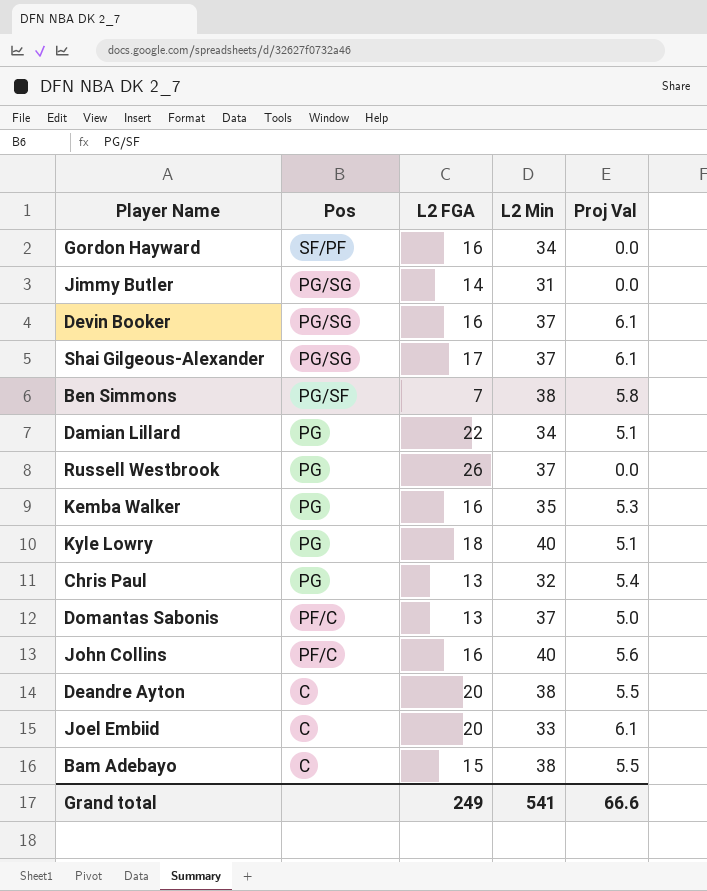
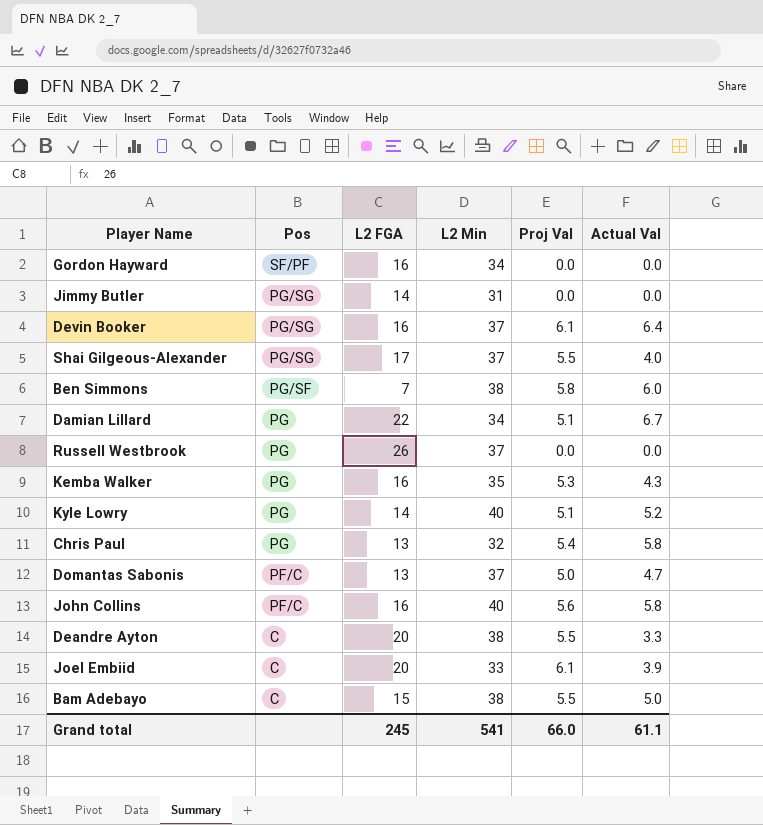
column Actual Val | position: none -> 6
Shai Gilgeous-Alexander | Proj Val: 6.1 -> 5.5
Kyle Lowry | L2 FGA: 18 -> 14
Grand total | L2 FGA: 249 -> 245
Grand total | Proj Val: 66.6 -> 66.0

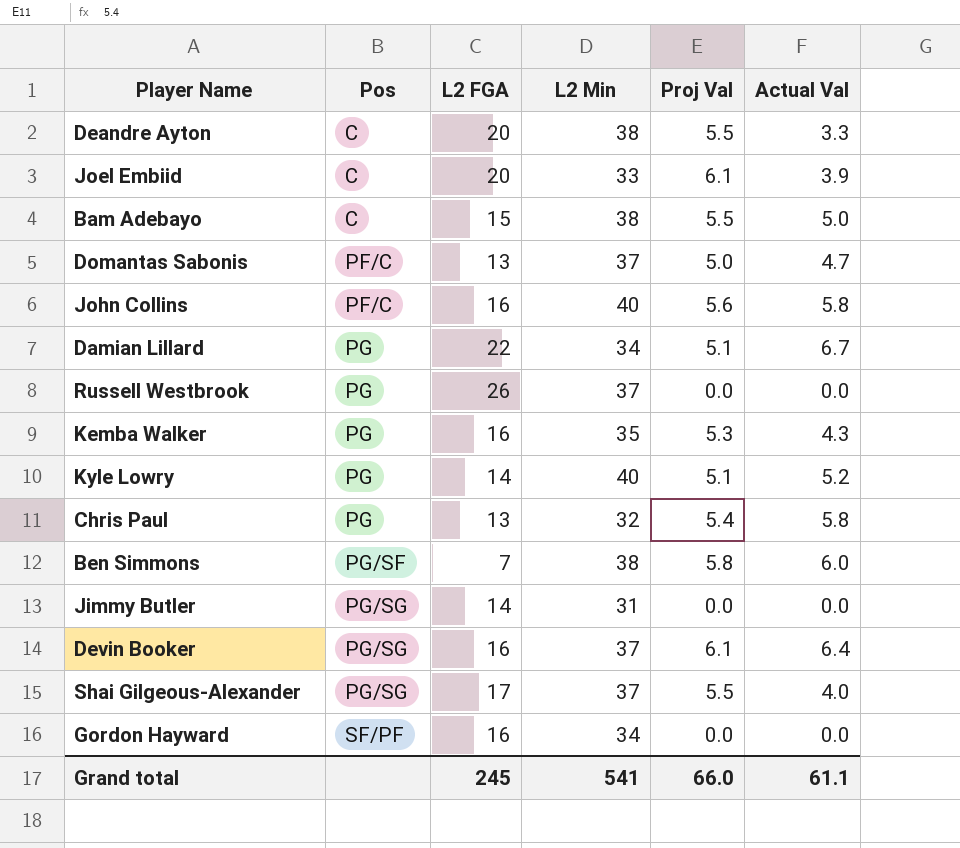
row order: Pos descending -> Pos ascending

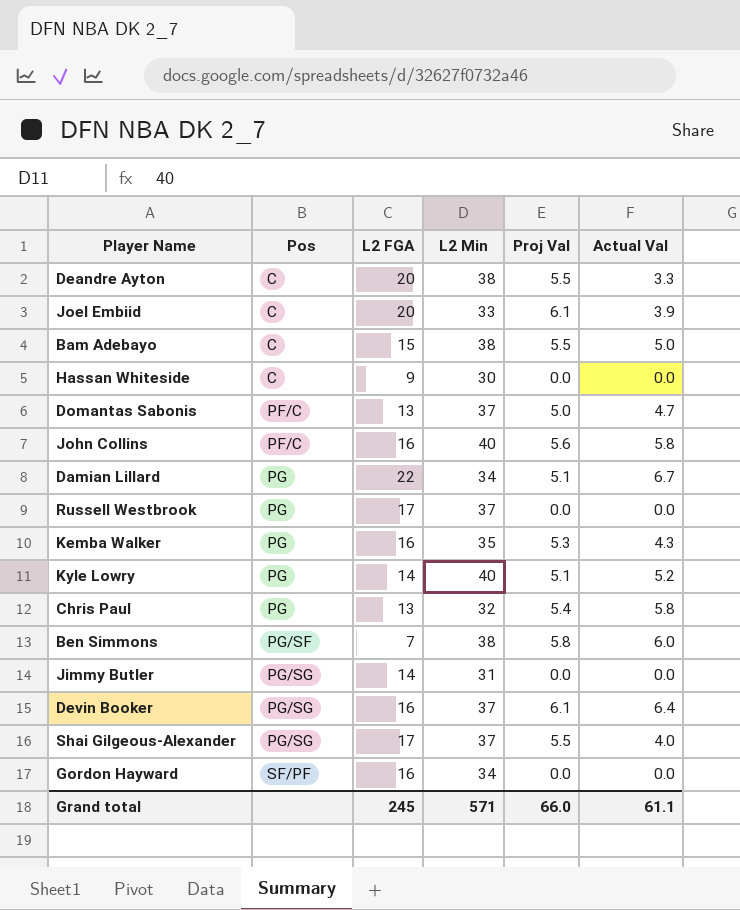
row Hassan Whiteside: none -> C | 9 | 30 | 0.0 | 0.0
Russell Westbrook | L2 FGA: 26 -> 17
Grand total | L2 Min: 541 -> 571

